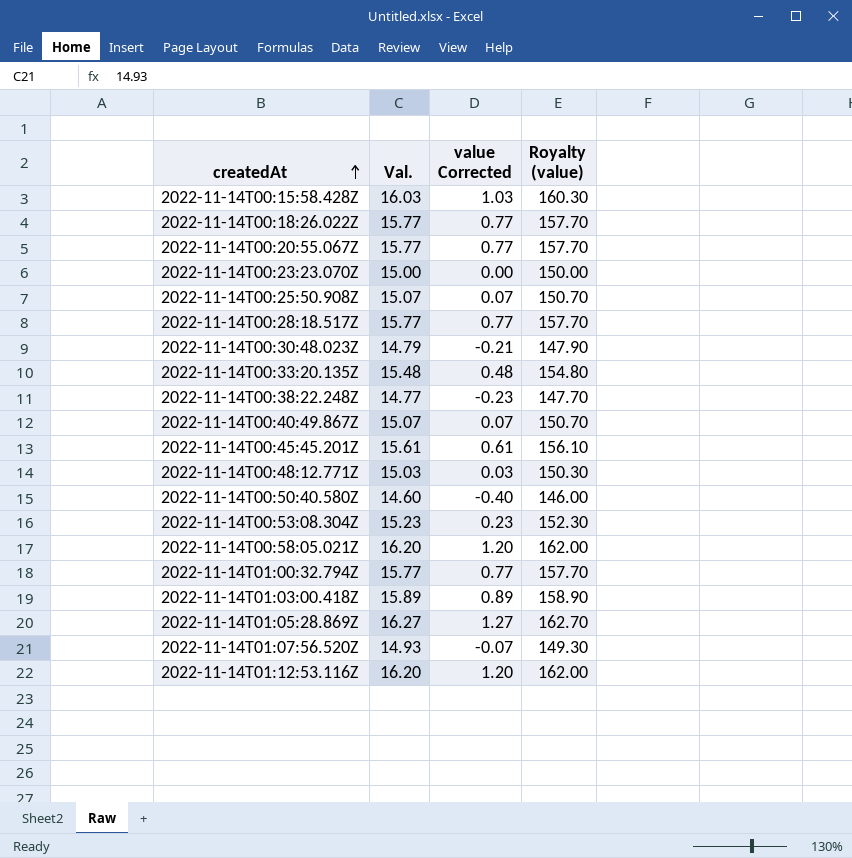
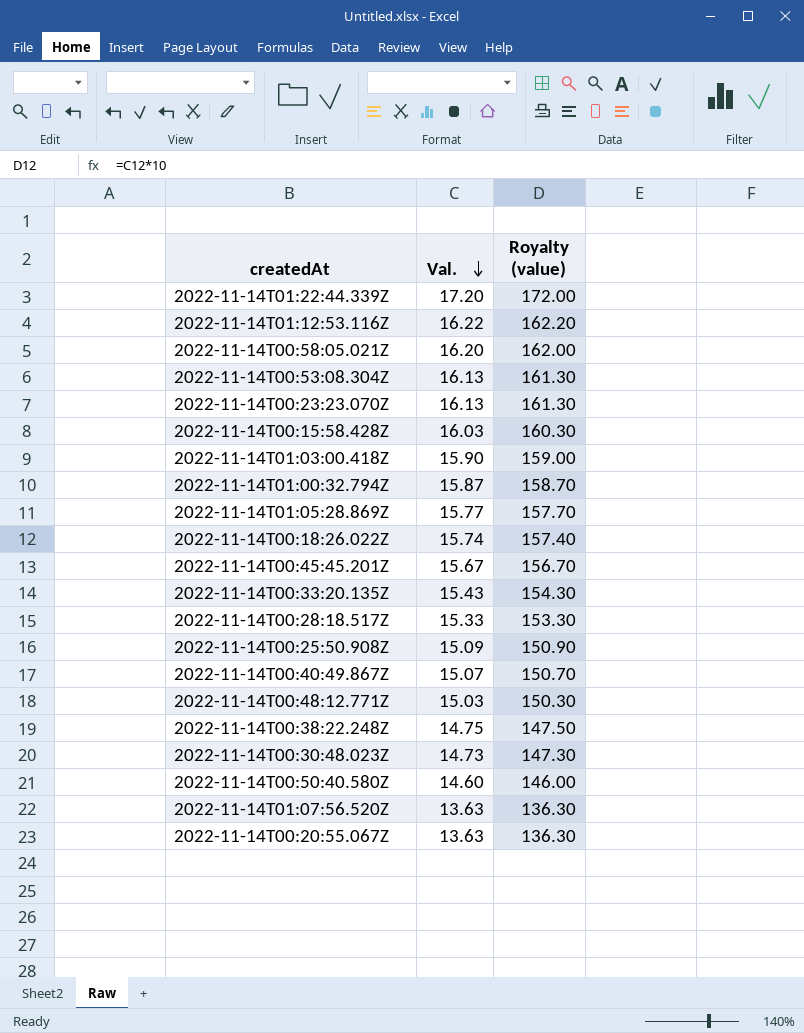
row order: createdAt ascending -> Val. descending
column value Corrected | formula: [Val.] - 15 -> none
row 2022-11-14T01:22:44.339Z: none -> 17.20 | 172.00
2022-11-14T01:12:53.116Z | Val.: 16.20 -> 16.22
2022-11-14T01:12:53.116Z | Royalty (value): 162.00 -> 162.20
2022-11-14T00:53:08.304Z | Val.: 15.23 -> 16.13
2022-11-14T00:53:08.304Z | Royalty (value): 152.30 -> 161.30
2022-11-14T00:23:23.070Z | Val.: 15.00 -> 16.13
2022-11-14T00:23:23.070Z | Royalty (value): 150.00 -> 161.30
2022-11-14T01:03:00.418Z | Val.: 15.89 -> 15.90
2022-11-14T01:03:00.418Z | Royalty (value): 158.90 -> 159.00
2022-11-14T01:00:32.794Z | Val.: 15.77 -> 15.87
2022-11-14T01:00:32.794Z | Royalty (value): 157.70 -> 158.70
2022-11-14T01:05:28.869Z | Val.: 16.27 -> 15.77
2022-11-14T01:05:28.869Z | Royalty (value): 162.70 -> 157.70
2022-11-14T00:18:26.022Z | Val.: 15.77 -> 15.74
2022-11-14T00:18:26.022Z | Royalty (value): 157.70 -> 157.40
2022-11-14T00:45:45.201Z | Val.: 15.61 -> 15.67
2022-11-14T00:45:45.201Z | Royalty (value): 156.10 -> 156.70
2022-11-14T00:33:20.135Z | Val.: 15.48 -> 15.43
2022-11-14T00:33:20.135Z | Royalty (value): 154.80 -> 154.30
2022-11-14T00:28:18.517Z | Val.: 15.77 -> 15.33
2022-11-14T00:28:18.517Z | Royalty (value): 157.70 -> 153.30
2022-11-14T00:25:50.908Z | Val.: 15.07 -> 15.09
2022-11-14T00:25:50.908Z | Royalty (value): 150.70 -> 150.90
2022-11-14T00:38:22.248Z | Val.: 14.77 -> 14.75
2022-11-14T00:38:22.248Z | Royalty (value): 147.70 -> 147.50
2022-11-14T00:30:48.023Z | Val.: 14.79 -> 14.73
2022-11-14T00:30:48.023Z | Royalty (value): 147.90 -> 147.30
2022-11-14T01:07:56.520Z | Val.: 14.93 -> 13.63
2022-11-14T01:07:56.520Z | Royalty (value): 149.30 -> 136.30
2022-11-14T00:20:55.067Z | Val.: 15.77 -> 13.63
2022-11-14T00:20:55.067Z | Royalty (value): 157.70 -> 136.30

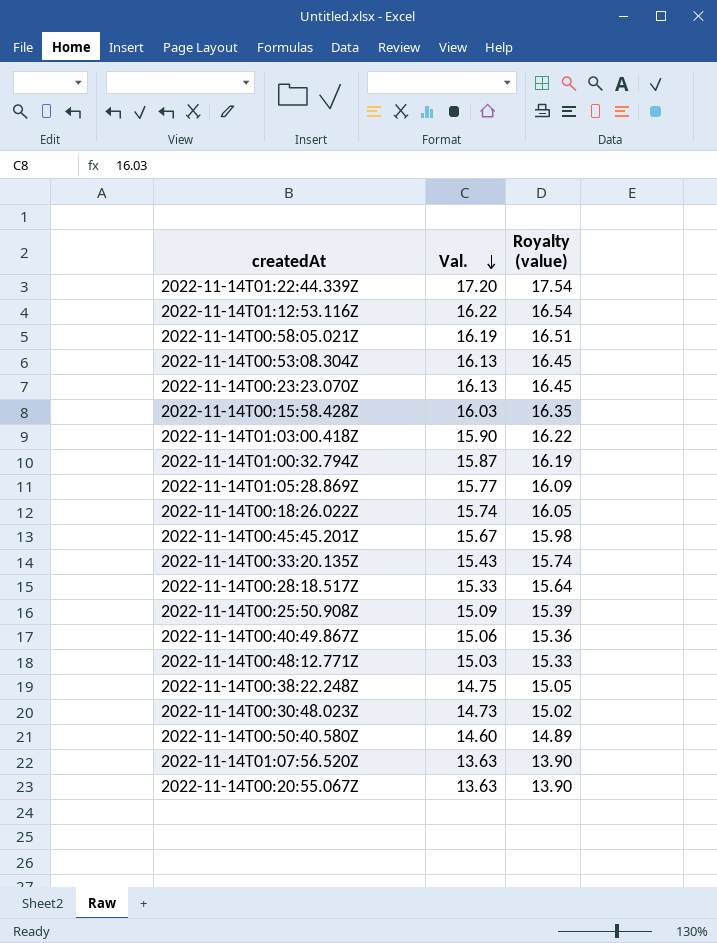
column Royalty (value) | formula: [Val.] * 10 -> [Val.] * 1.02
2022-11-14T00:58:05.021Z | Val.: 16.20 -> 16.19
2022-11-14T00:40:49.867Z | Val.: 15.07 -> 15.06

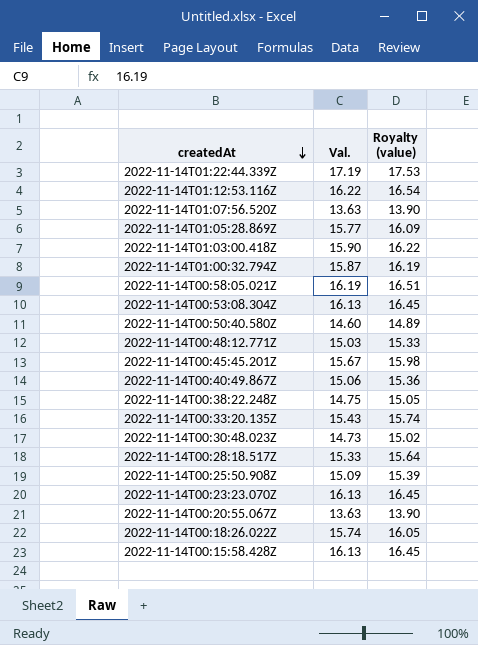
row order: Val. descending -> createdAt descending
2022-11-14T01:22:44.339Z | Val.: 17.20 -> 17.19
2022-11-14T01:22:44.339Z | Royalty (value): 17.54 -> 17.53
2022-11-14T00:15:58.428Z | Val.: 16.03 -> 16.13
2022-11-14T00:15:58.428Z | Royalty (value): 16.35 -> 16.45

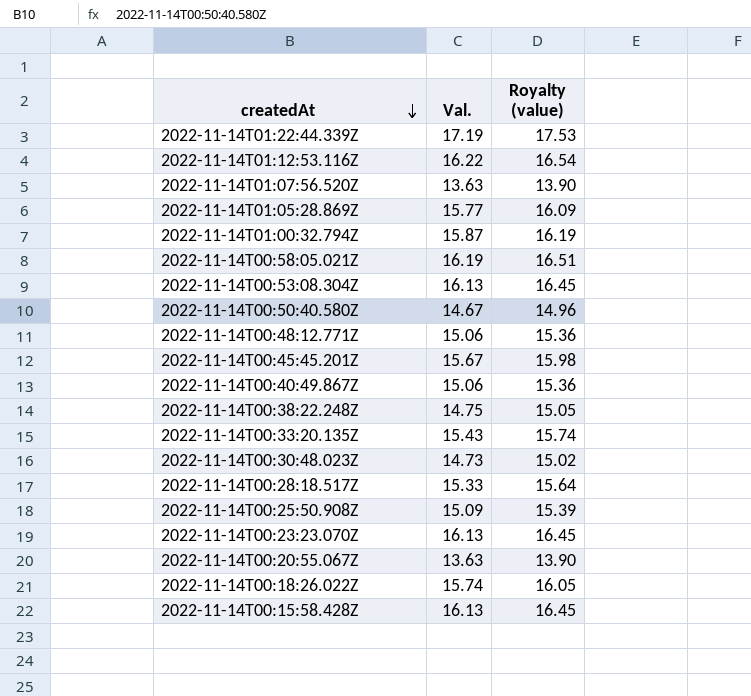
row 2022-11-14T01:03:00.418Z: 15.90 | 16.22 -> none
2022-11-14T00:50:40.580Z | Val.: 14.60 -> 14.67
2022-11-14T00:50:40.580Z | Royalty (value): 14.89 -> 14.96
2022-11-14T00:48:12.771Z | Val.: 15.03 -> 15.06
2022-11-14T00:48:12.771Z | Royalty (value): 15.33 -> 15.36

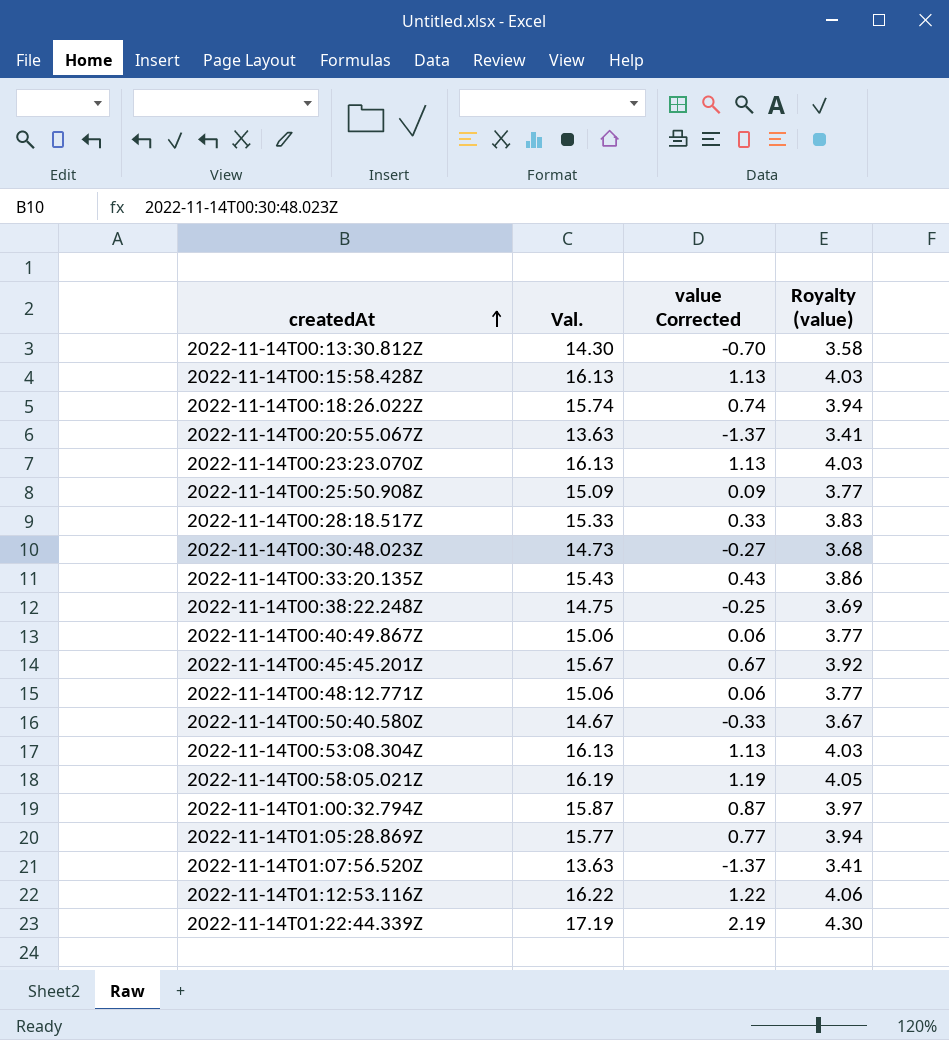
row order: createdAt descending -> createdAt ascending
column value Corrected | formula: none -> [Val.] - 15
column Royalty (value) | formula: [Val.] * 1.02 -> [Val.] * 0.25
row 2022-11-14T00:13:30.812Z: none -> 14.30 | -0.70 | 3.58

